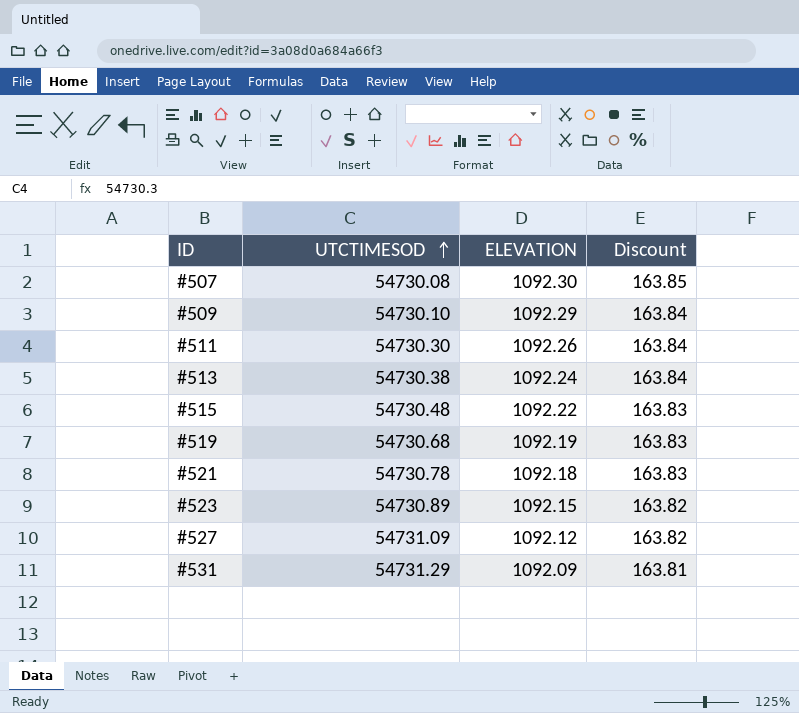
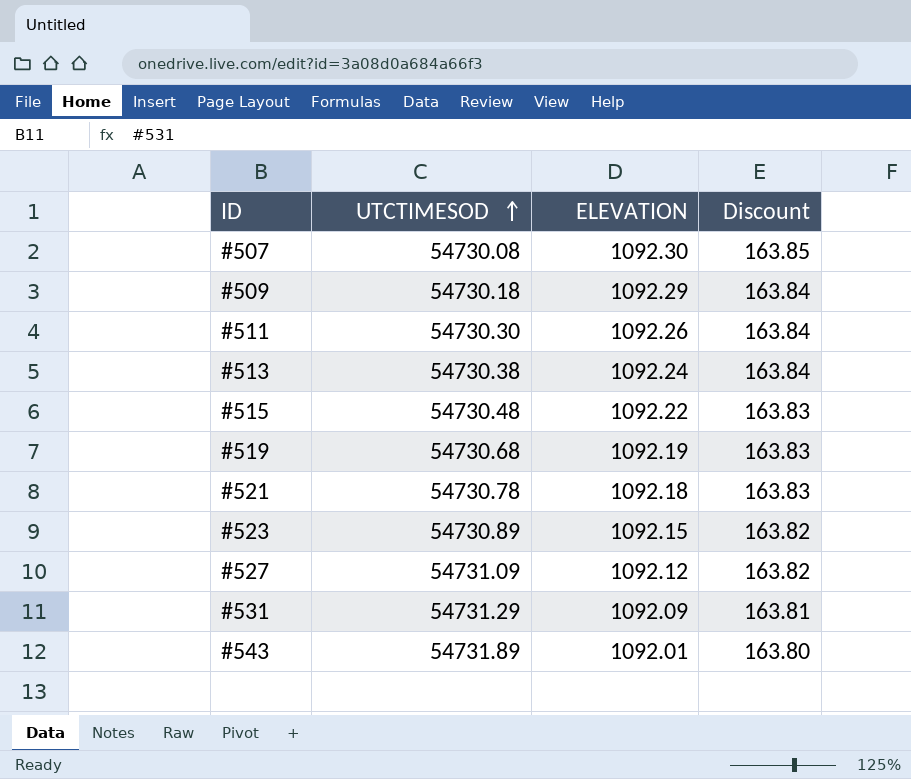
#509 | UTCTIMESOD: 54730.10 -> 54730.18
row #543: none -> 54731.89 | 1092.01 | 163.80

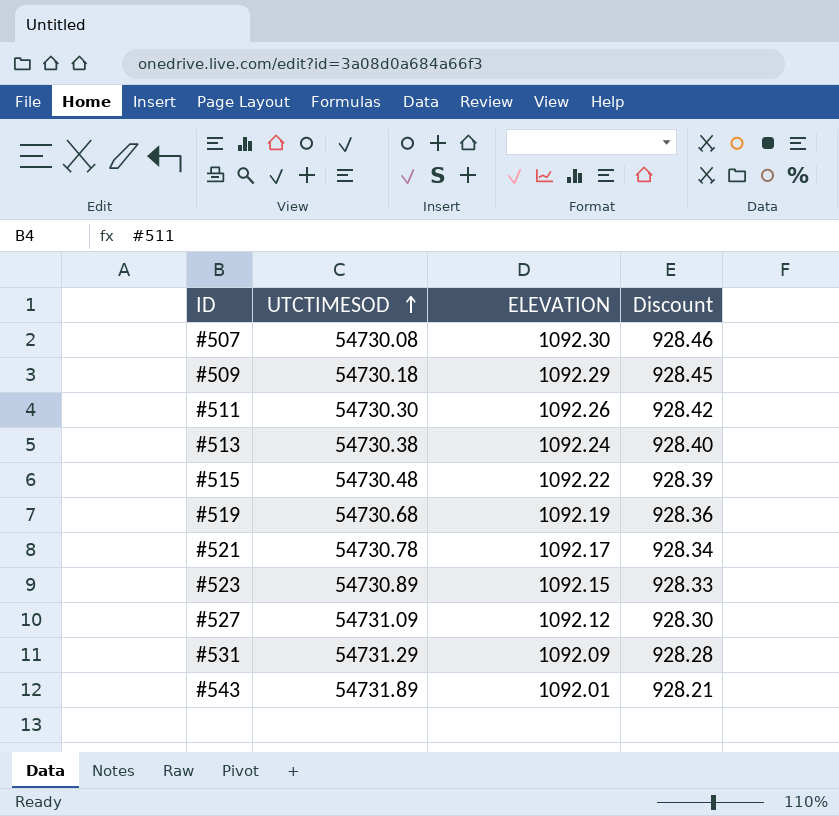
column Discount | formula: [ELEVATION] * 0.15 -> [ELEVATION] * 0.85
#521 | ELEVATION: 1092.18 -> 1092.17

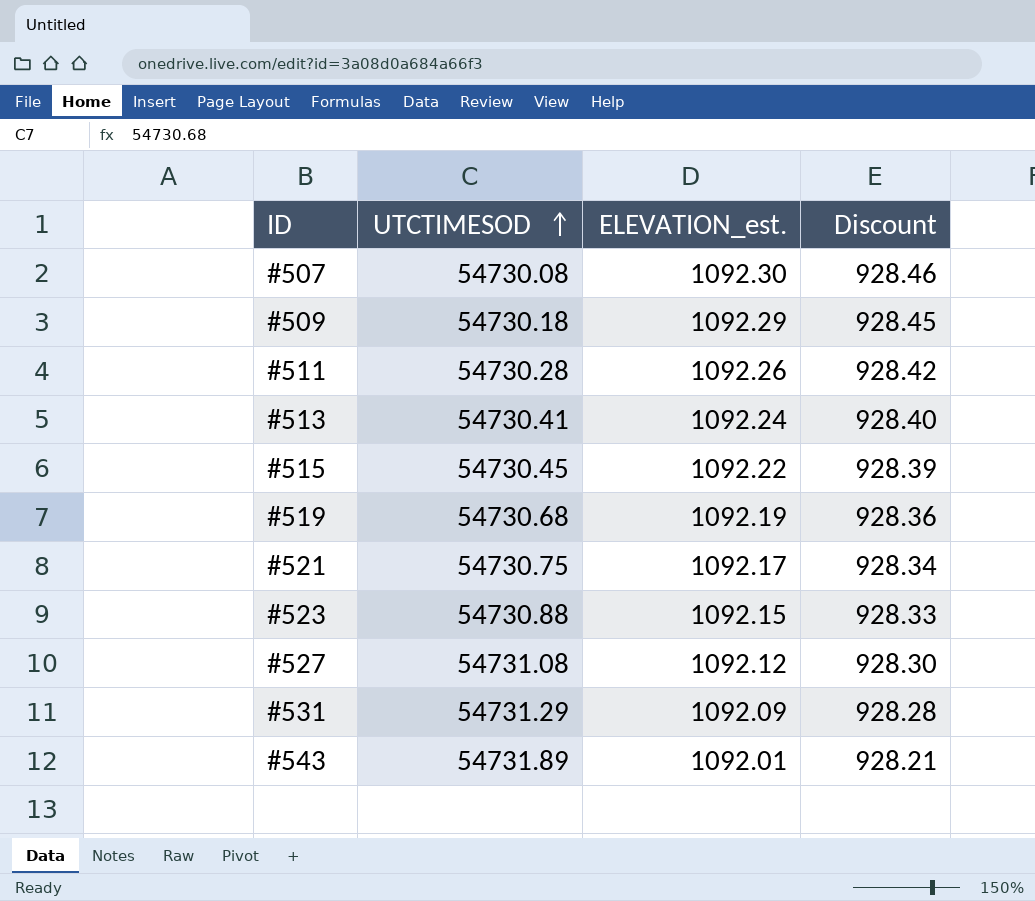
column name: ELEVATION -> ELEVATION_est.
#511 | UTCTIMESOD: 54730.30 -> 54730.28
#513 | UTCTIMESOD: 54730.38 -> 54730.41
#515 | UTCTIMESOD: 54730.48 -> 54730.45
#521 | UTCTIMESOD: 54730.78 -> 54730.75
#523 | UTCTIMESOD: 54730.89 -> 54730.88
#527 | UTCTIMESOD: 54731.09 -> 54731.08

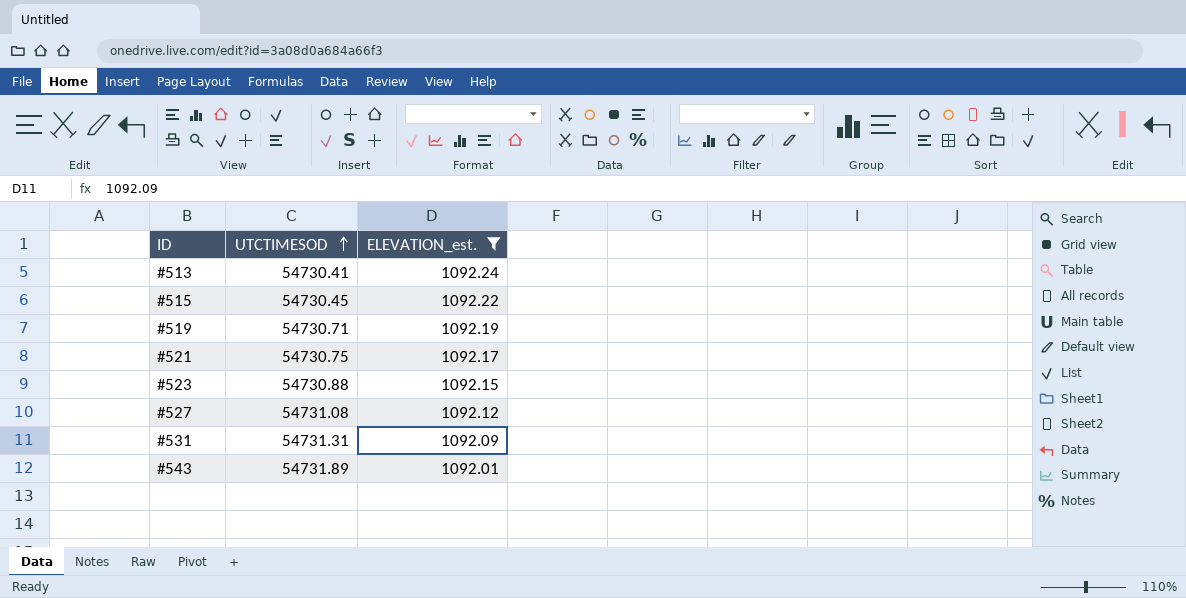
filter: none -> ELEVATION_est. <= 1092.24
column Discount | formula: [ELEVATION_est.] * 0.85 -> none
#519 | UTCTIMESOD: 54730.68 -> 54730.71
#531 | UTCTIMESOD: 54731.29 -> 54731.31

